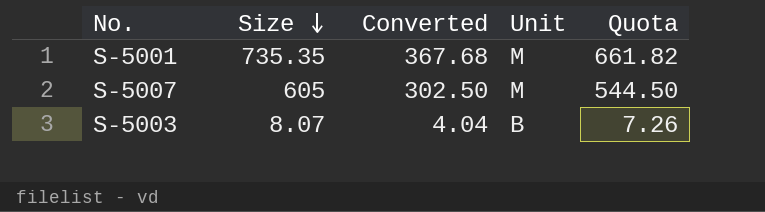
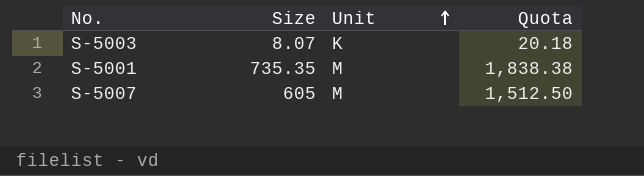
row order: Size descending -> Unit ascending
column Converted | formula: [Size] * 0.5 -> none
column Quota | formula: [Size] * 0.9 -> [Size] * 2.5
S-5003 | Unit: B -> K

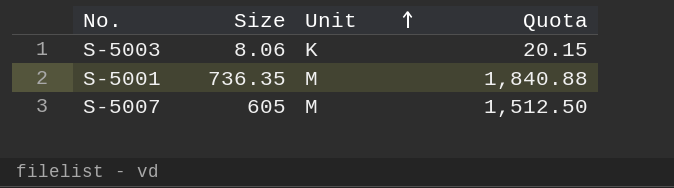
S-5003 | Size: 8.07 -> 8.06
S-5003 | Quota: 20.18 -> 20.15
S-5001 | Size: 735.35 -> 736.35
S-5001 | Quota: 1,838.38 -> 1,840.88

